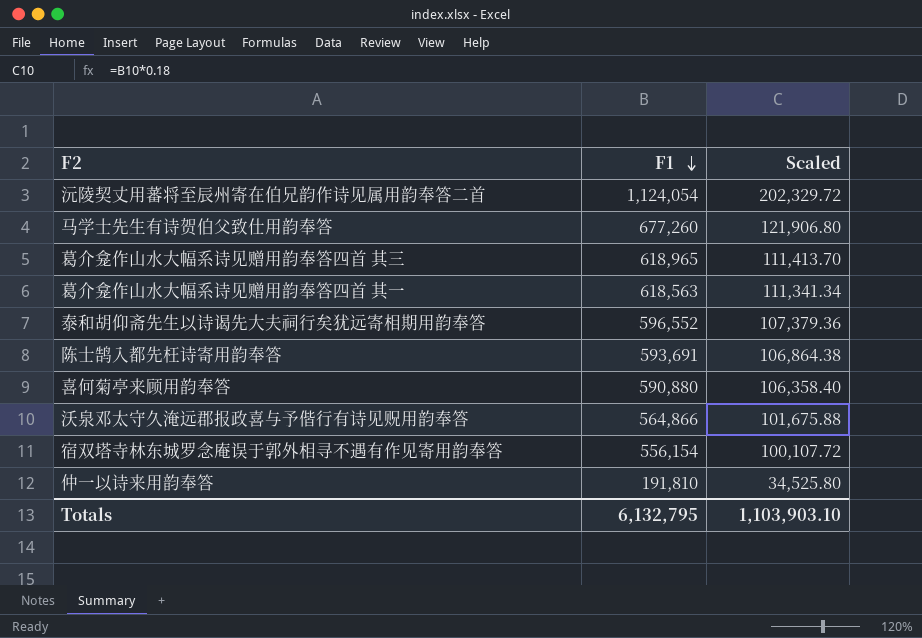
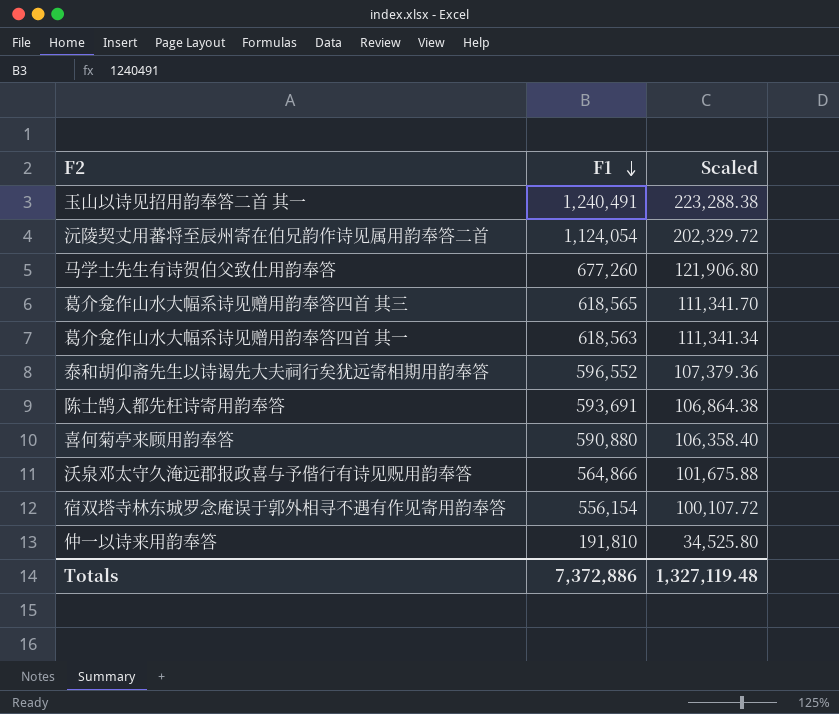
row 玉山以诗见招用韵奉答二首 其一: none -> 1,240,491 | 223,288.38
葛介龛作山水大幅系诗见赠用韵奉答四首 其三 | F1: 618,965 -> 618,565
葛介龛作山水大幅系诗见赠用韵奉答四首 其三 | Scaled: 111,413.70 -> 111,341.70
Totals | F1: 6,132,795 -> 7,372,886
Totals | Scaled: 1,103,903.10 -> 1,327,119.48

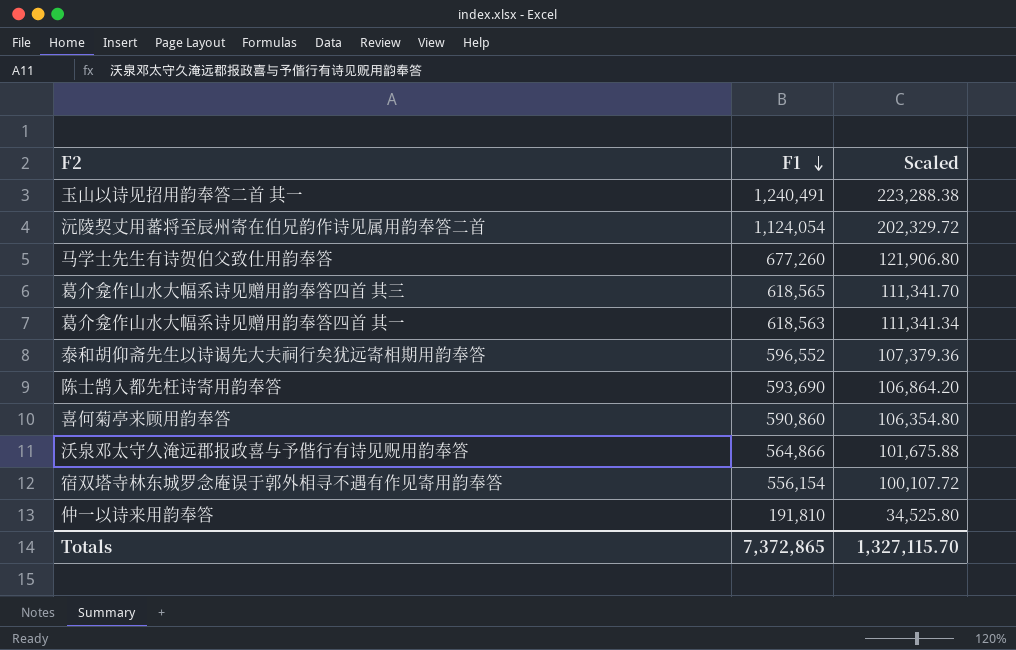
陈士鹄入都先枉诗寄用韵奉答 | F1: 593,691 -> 593,690
陈士鹄入都先枉诗寄用韵奉答 | Scaled: 106,864.38 -> 106,864.20
喜何菊亭来顾用韵奉答 | F1: 590,880 -> 590,860
喜何菊亭来顾用韵奉答 | Scaled: 106,358.40 -> 106,354.80
Totals | F1: 7,372,886 -> 7,372,865
Totals | Scaled: 1,327,119.48 -> 1,327,115.70

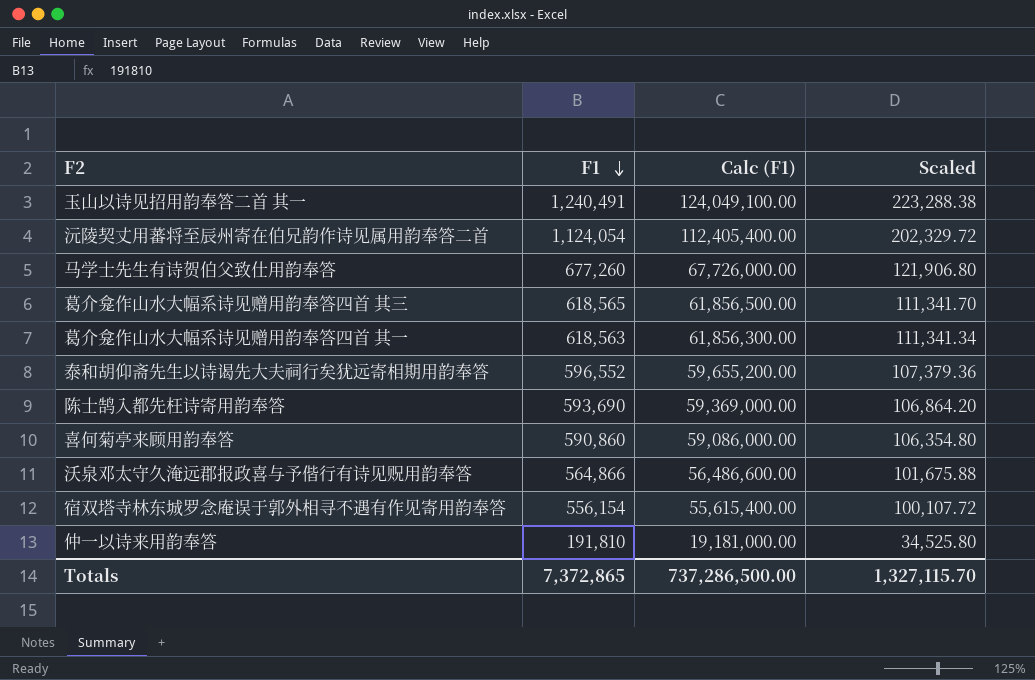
column Calc (F1) | formula: none -> [F1] * 100

